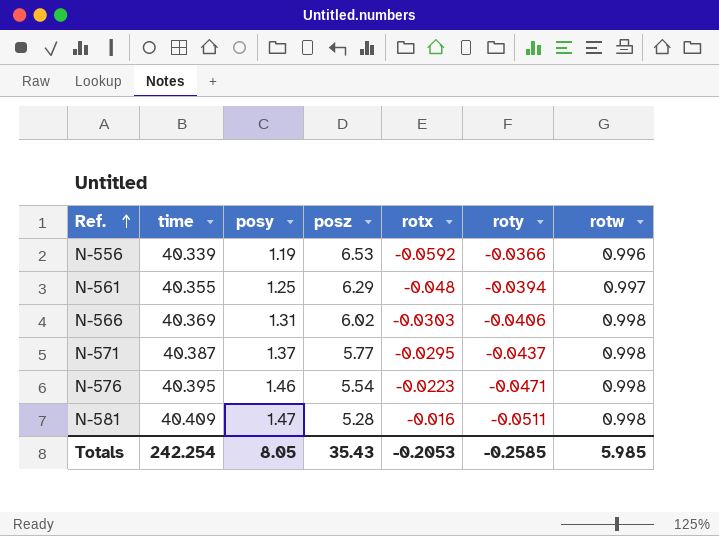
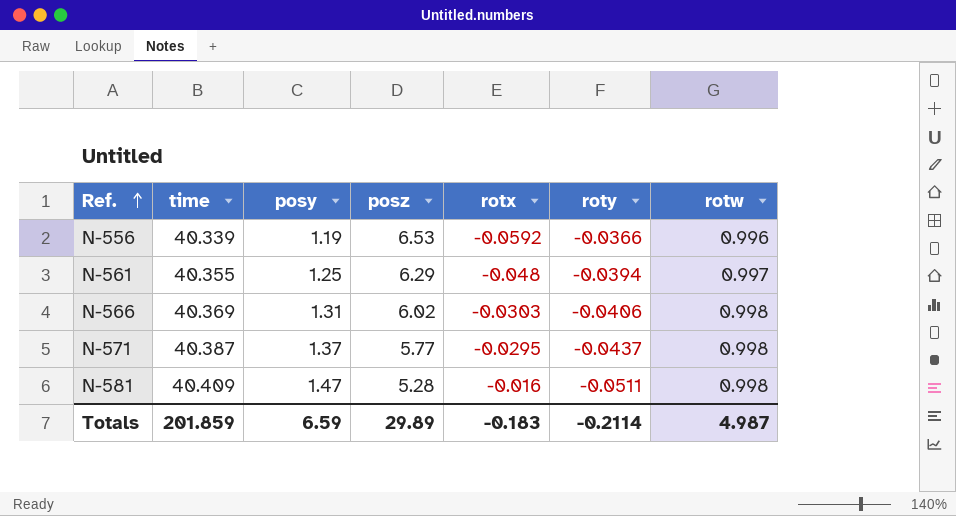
row N-576: 40.395 | 1.46 | 5.54 | -0.0223 | -0.0471 | 0.998 -> none
Totals | time: 242.254 -> 201.859
Totals | posy: 8.05 -> 6.59
Totals | posz: 35.43 -> 29.89
Totals | rotx: -0.2053 -> -0.183
Totals | roty: -0.2585 -> -0.2114
Totals | rotw: 5.985 -> 4.987

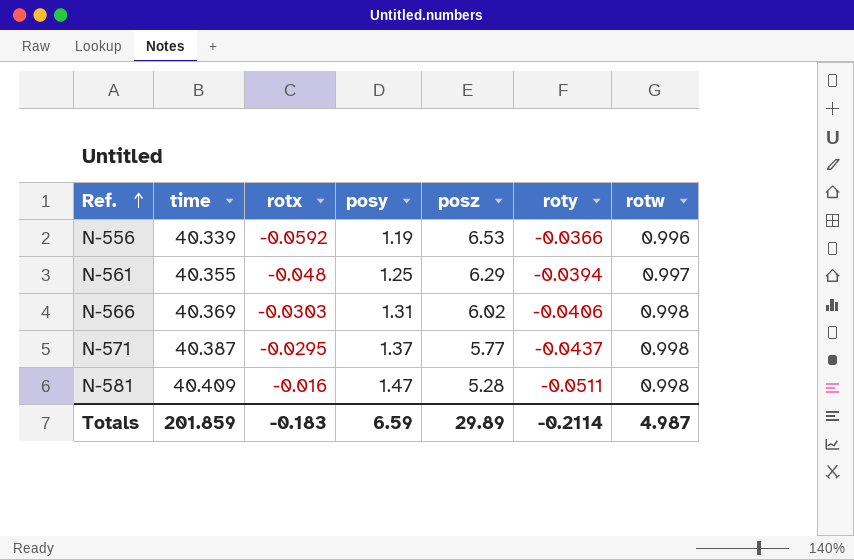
column rotx | position: 5 -> 3

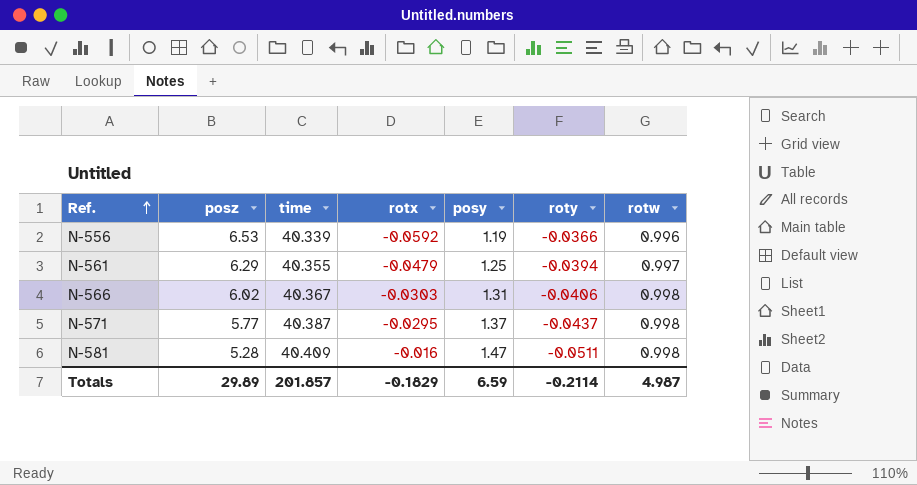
column posz | position: 5 -> 2
N-561 | rotx: -0.048 -> -0.0479
N-566 | time: 40.369 -> 40.367
Totals | time: 201.859 -> 201.857
Totals | rotx: -0.183 -> -0.1829

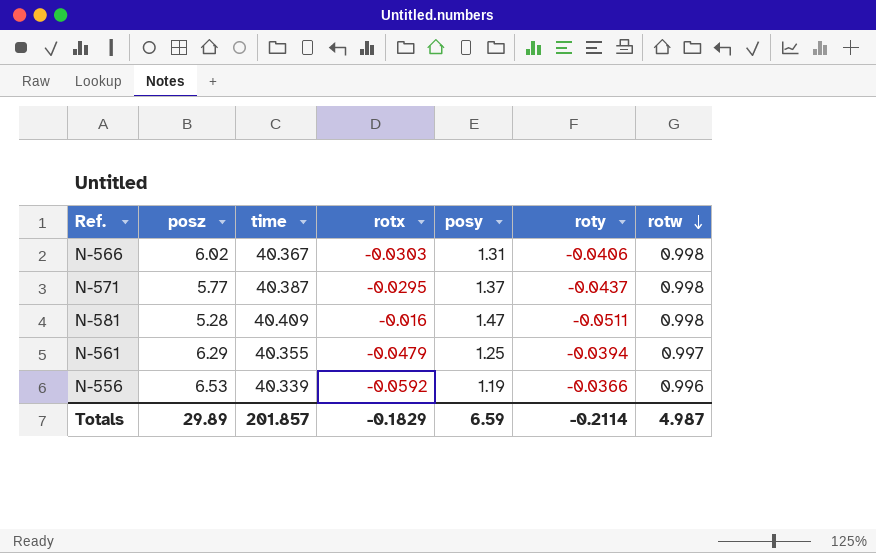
row order: Ref. ascending -> rotw descending

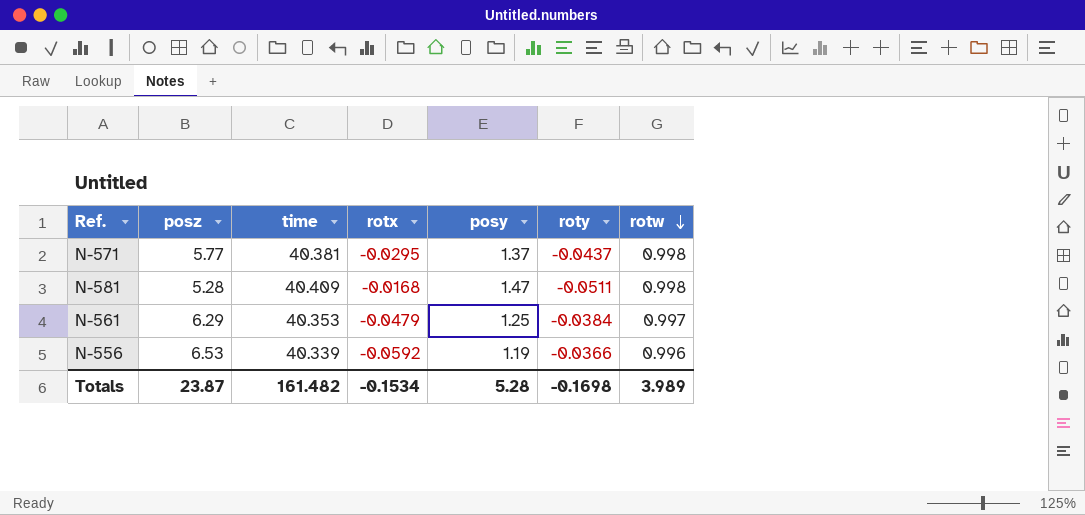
row N-566: 6.02 | 40.367 | -0.0303 | 1.31 | -0.0406 | 0.998 -> none
N-571 | time: 40.387 -> 40.381
N-581 | rotx: -0.016 -> -0.0168
N-561 | time: 40.355 -> 40.353
N-561 | roty: -0.0394 -> -0.0384
Totals | posz: 29.89 -> 23.87
Totals | time: 201.857 -> 161.482
Totals | rotx: -0.1829 -> -0.1534
Totals | posy: 6.59 -> 5.28
Totals | roty: -0.2114 -> -0.1698
Totals | rotw: 4.987 -> 3.989

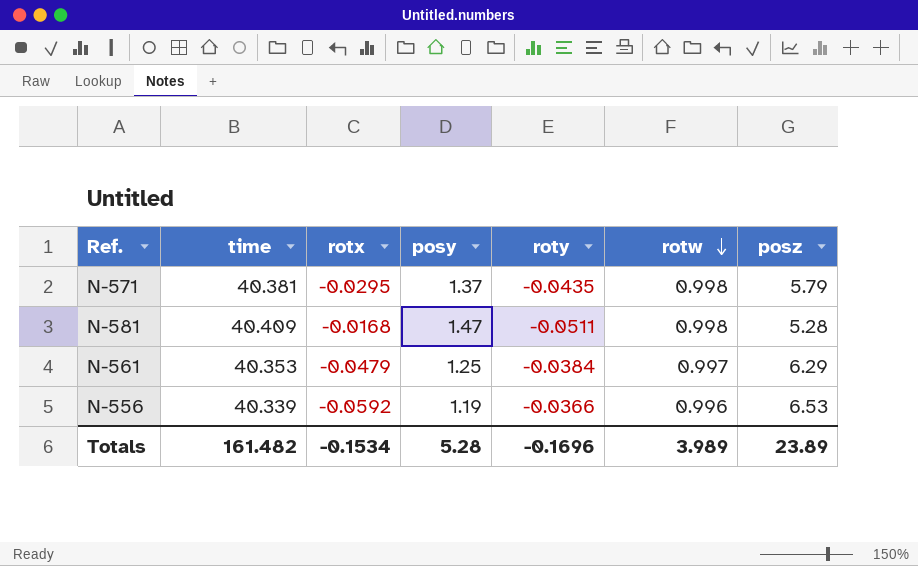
column posz | position: 2 -> 7
N-571 | roty: -0.0437 -> -0.0435
N-571 | posz: 5.77 -> 5.79
Totals | roty: -0.1698 -> -0.1696
Totals | posz: 23.87 -> 23.89

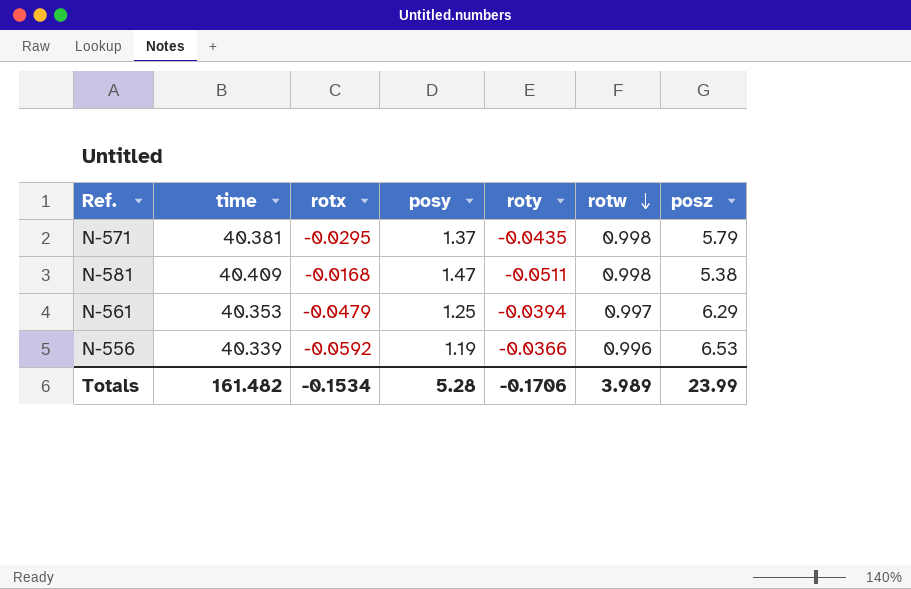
N-581 | posz: 5.28 -> 5.38
N-561 | roty: -0.0384 -> -0.0394
Totals | roty: -0.1696 -> -0.1706
Totals | posz: 23.89 -> 23.99

